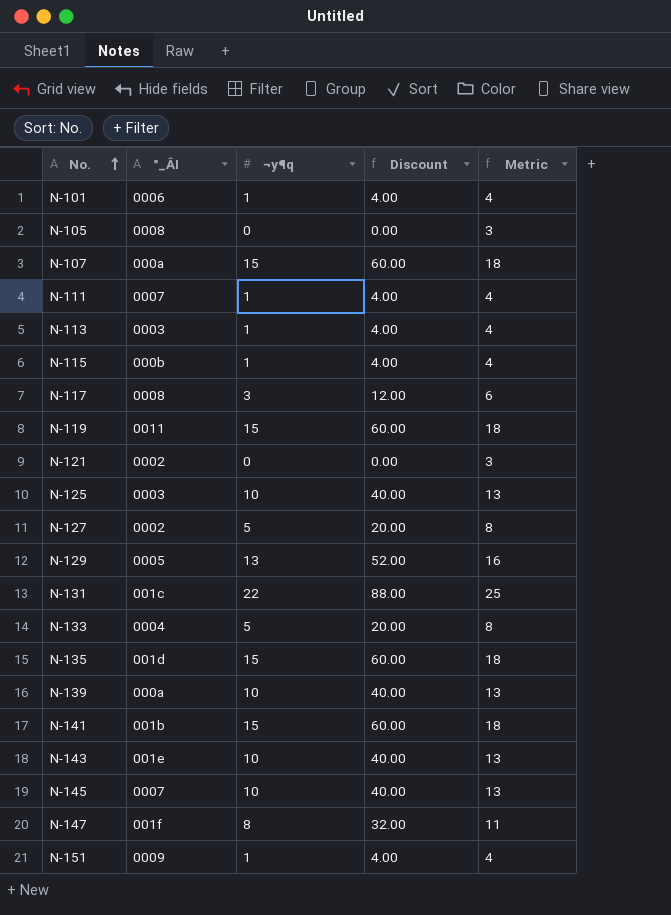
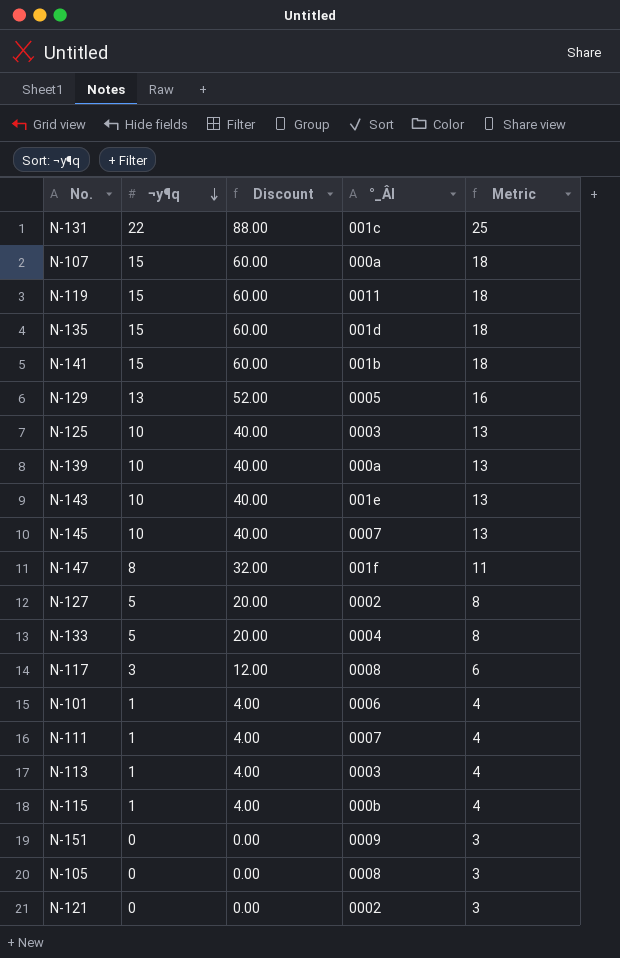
row order: No. ascending -> ¬y¶q descending
column °_ÂI | position: 2 -> 4
N-151 | ¬y¶q: 1 -> 0
N-151 | Discount: 4.00 -> 0.00
N-151 | Metric: 4 -> 3

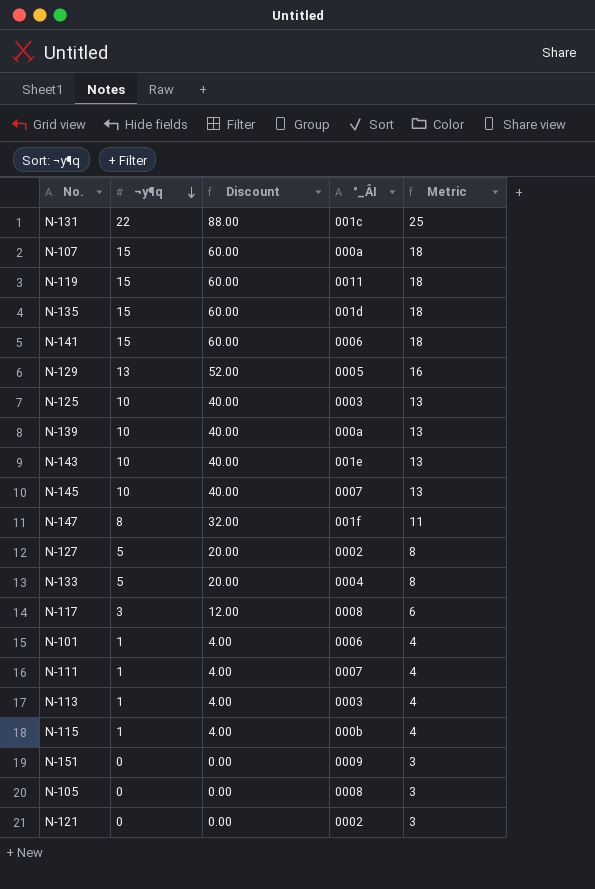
N-141 | °_ÂI: 001b -> 0006

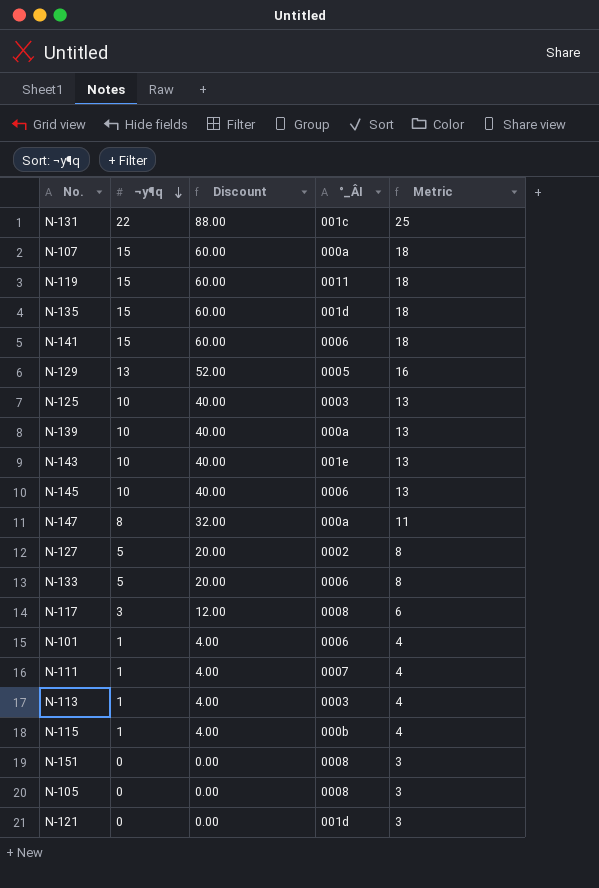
N-145 | °_ÂI: 0007 -> 0006
N-147 | °_ÂI: 001f -> 000a
N-133 | °_ÂI: 0004 -> 0006
N-151 | °_ÂI: 0009 -> 0008
N-121 | °_ÂI: 0002 -> 001d

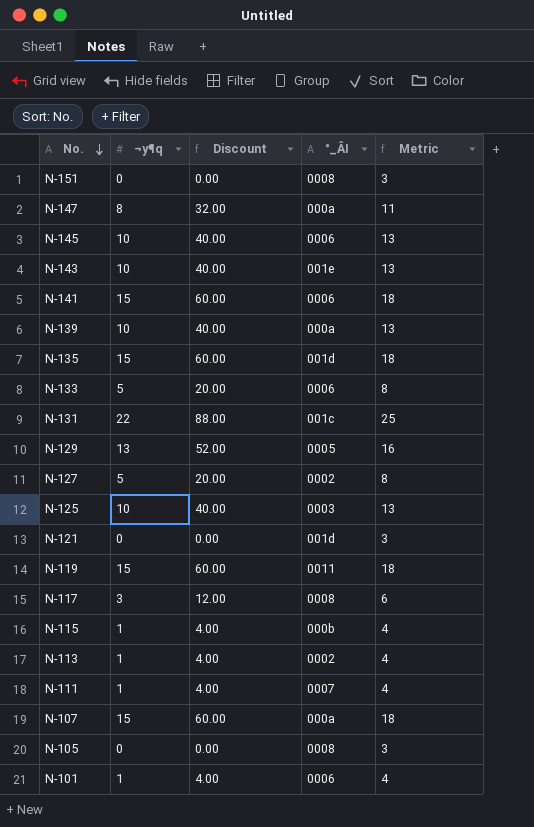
row order: ¬y¶q descending -> No. descending
N-113 | °_ÂI: 0003 -> 0002

